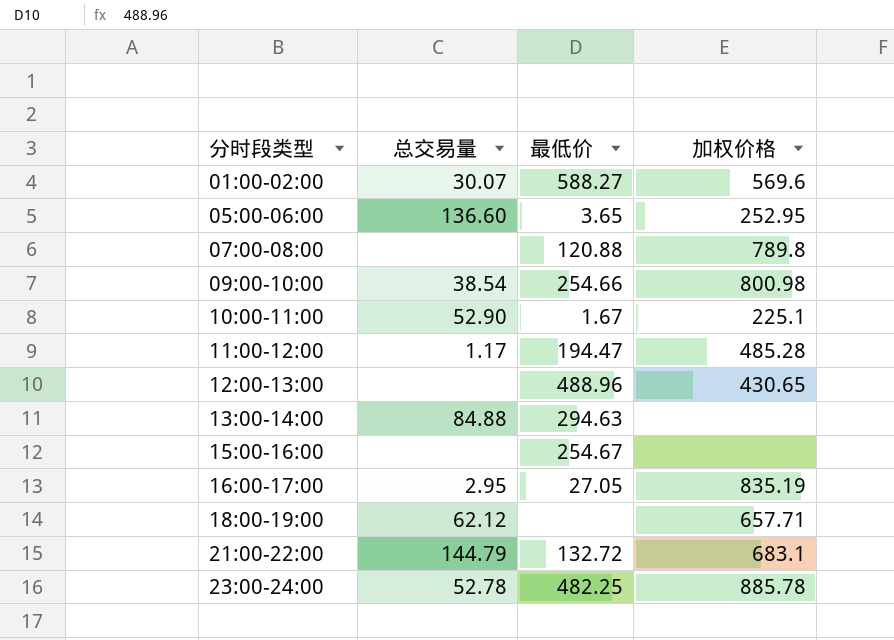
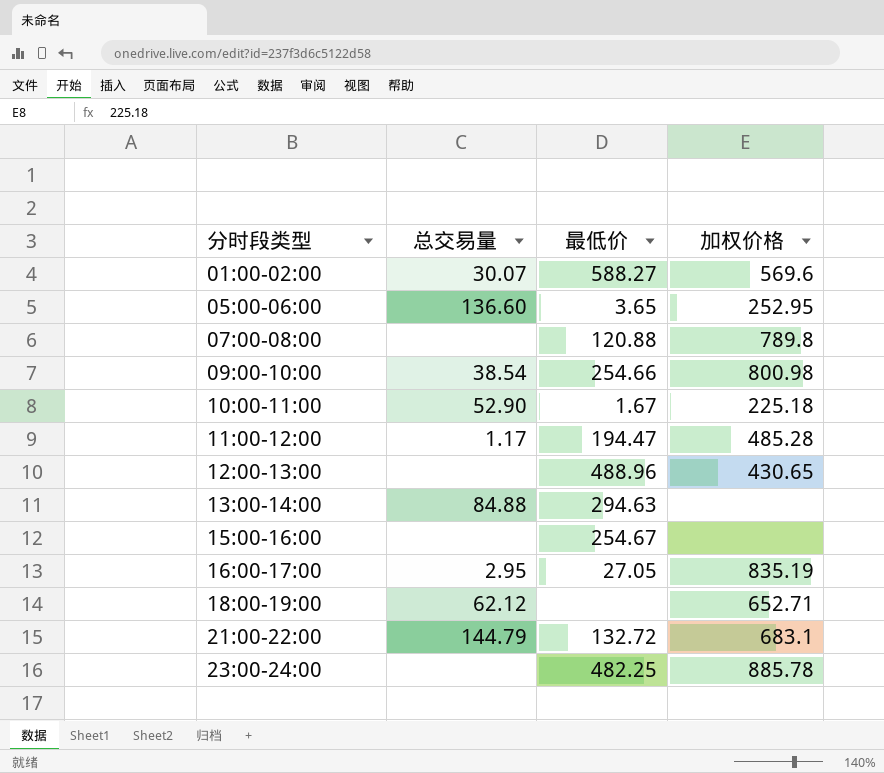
10:00-11:00 | 加权价格: 225.1 -> 225.18
18:00-19:00 | 加权价格: 657.71 -> 652.71
23:00-24:00 | 总交易量: 52.78 -> none

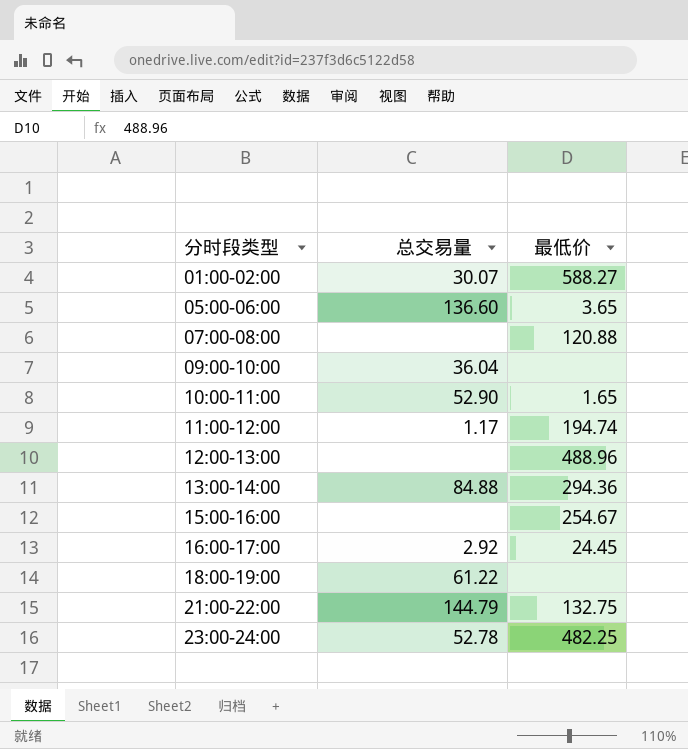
column 加权价格 | position: 4 -> none
09:00-10:00 | 总交易量: 38.54 -> 36.04
09:00-10:00 | 最低价: 254.66 -> none
10:00-11:00 | 最低价: 1.67 -> 1.65
11:00-12:00 | 最低价: 194.47 -> 194.74
13:00-14:00 | 最低价: 294.63 -> 294.36
16:00-17:00 | 总交易量: 2.95 -> 2.92
16:00-17:00 | 最低价: 27.05 -> 24.45
18:00-19:00 | 总交易量: 62.12 -> 61.22
21:00-22:00 | 最低价: 132.72 -> 132.75
23:00-24:00 | 总交易量: none -> 52.78

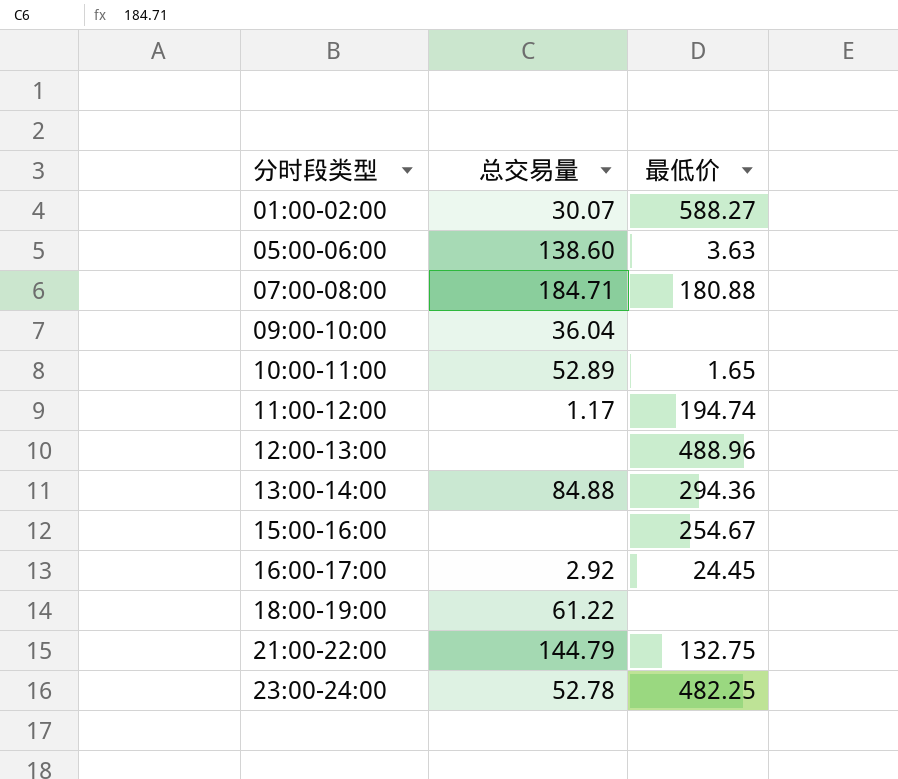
05:00-06:00 | 总交易量: 136.60 -> 138.60
05:00-06:00 | 最低价: 3.65 -> 3.63
07:00-08:00 | 总交易量: none -> 184.71
07:00-08:00 | 最低价: 120.88 -> 180.88
10:00-11:00 | 总交易量: 52.90 -> 52.89

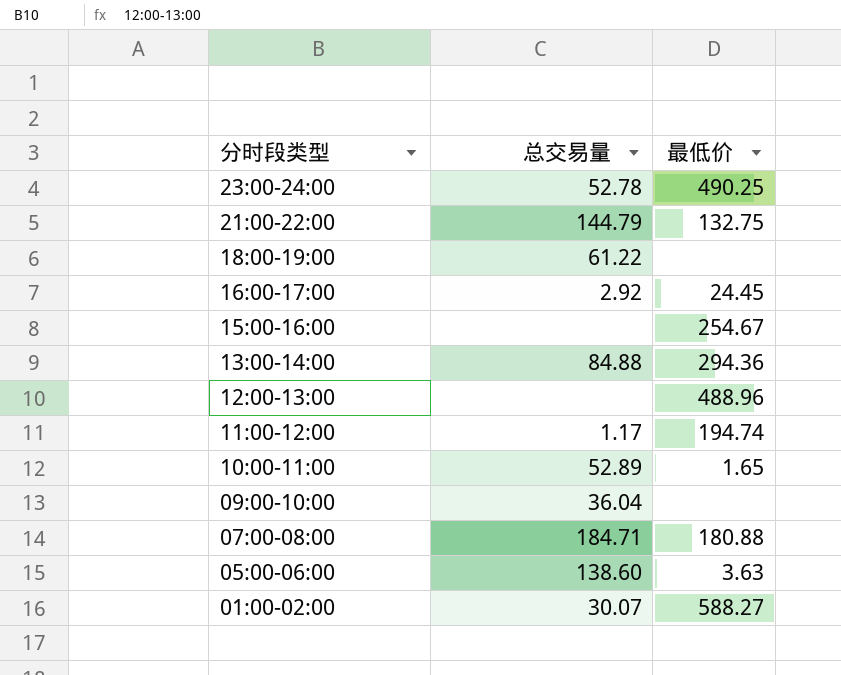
row order: 分时段类型 ascending -> 分时段类型 descending
23:00-24:00 | 最低价: 482.25 -> 490.25

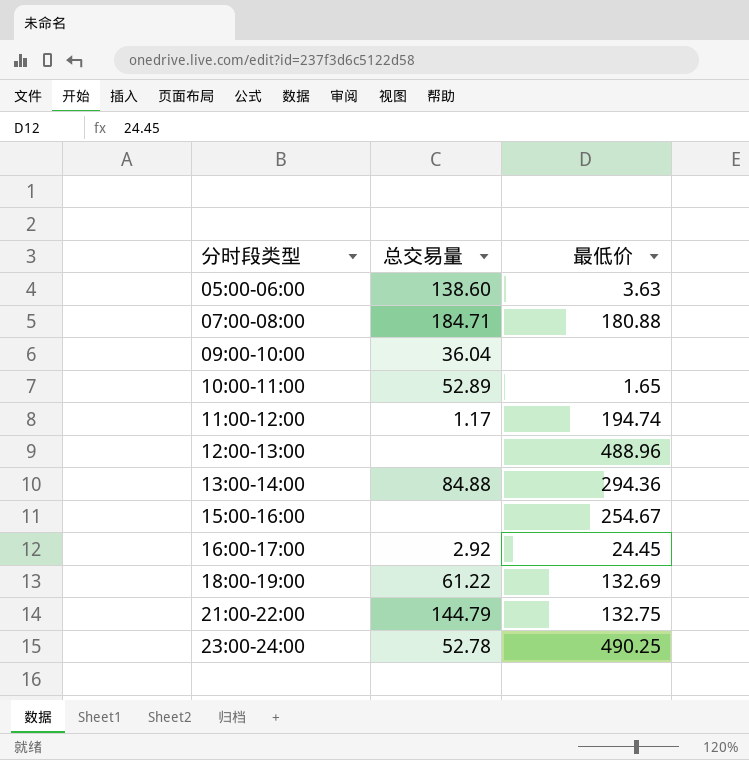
row order: 分时段类型 descending -> 分时段类型 ascending
row 01:00-02:00: 30.07 | 588.27 -> none
18:00-19:00 | 最低价: none -> 132.69

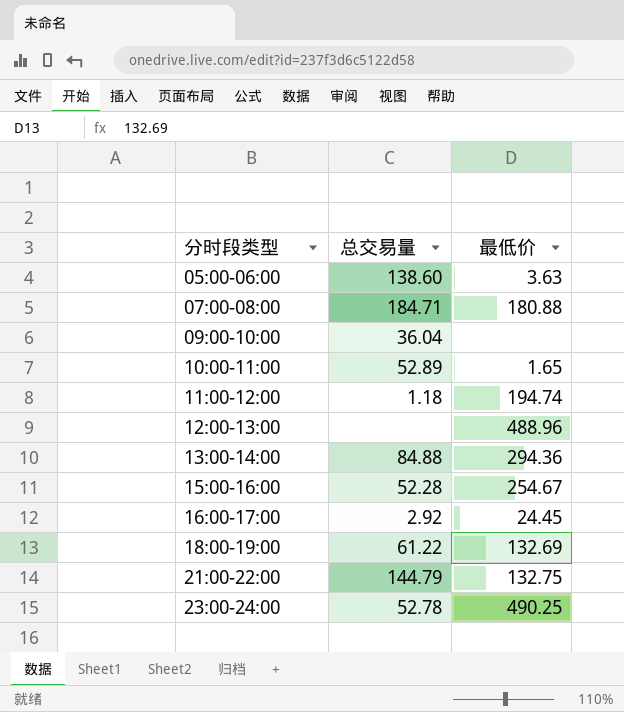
11:00-12:00 | 总交易量: 1.17 -> 1.18
15:00-16:00 | 总交易量: none -> 52.28

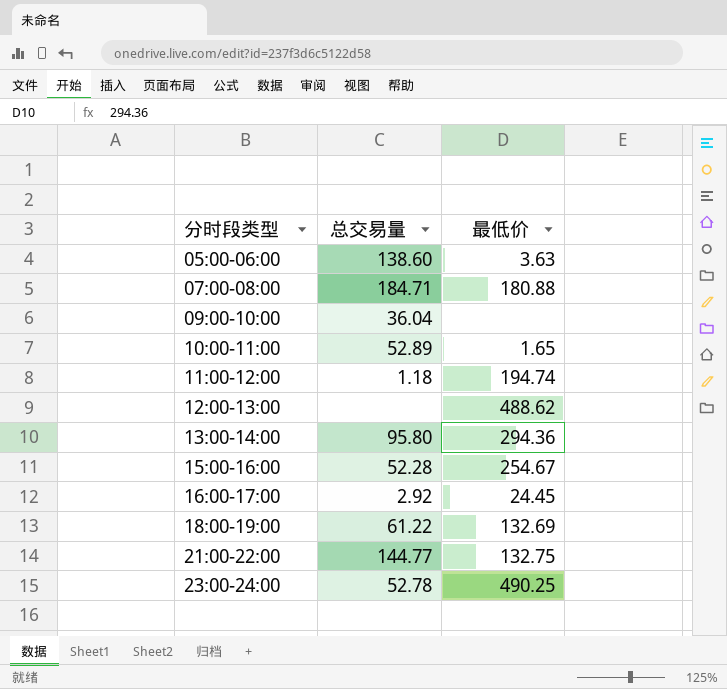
12:00-13:00 | 最低价: 488.96 -> 488.62
13:00-14:00 | 总交易量: 84.88 -> 95.80
21:00-22:00 | 总交易量: 144.79 -> 144.77

